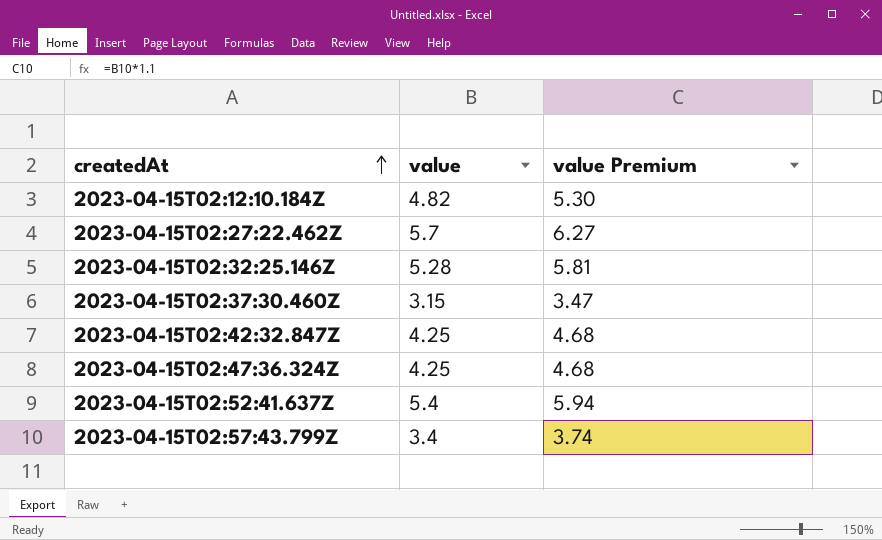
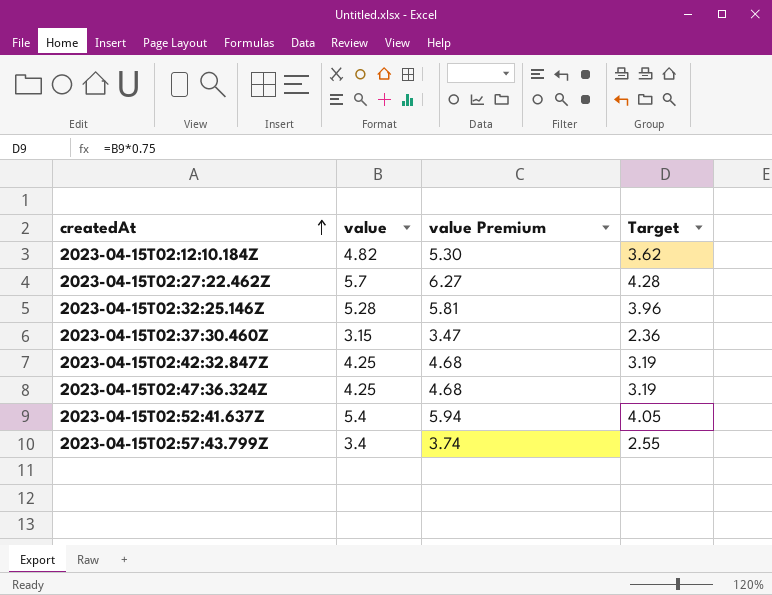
column Target | formula: none -> [value] * 0.75

